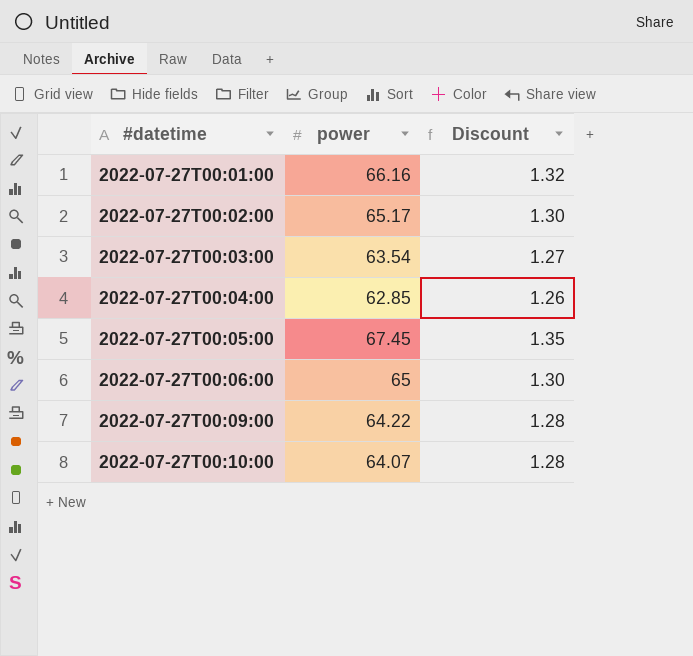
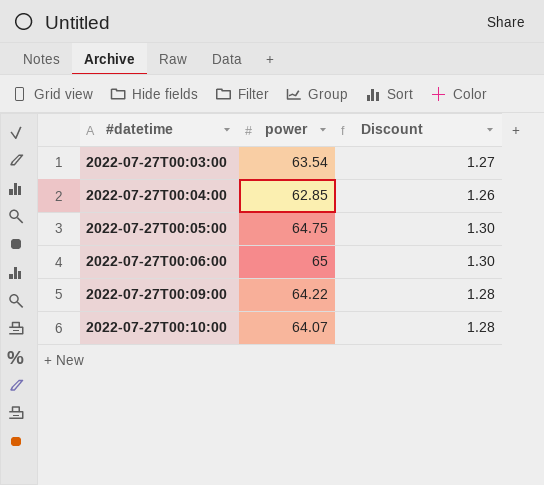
row 2022-07-27T00:01:00: 66.16 | 1.32 -> none
row 2022-07-27T00:02:00: 65.17 | 1.30 -> none
2022-07-27T00:05:00 | power: 67.45 -> 64.75
2022-07-27T00:05:00 | Discount: 1.35 -> 1.30

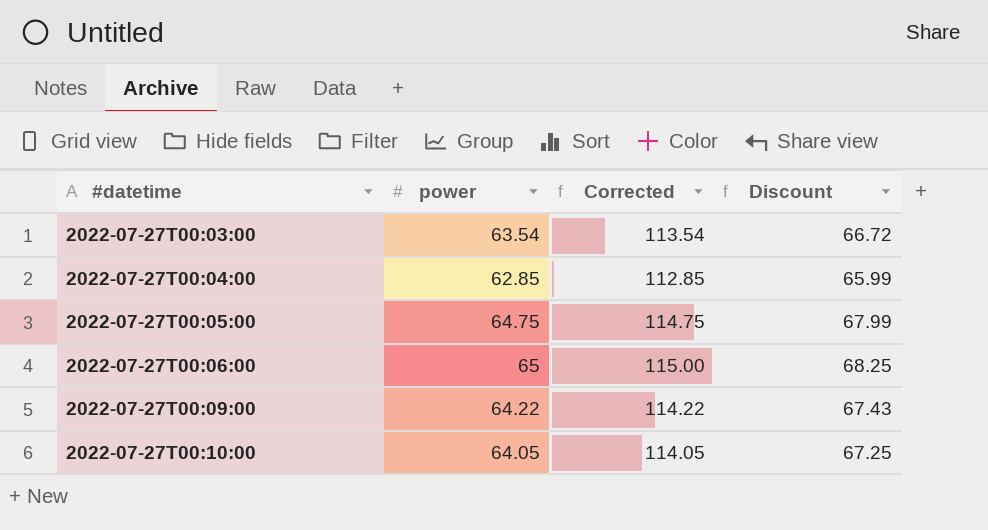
column Corrected | formula: none -> [power] + 50
column Discount | formula: [power] * 0.02 -> [power] * 1.05
2022-07-27T00:10:00 | power: 64.07 -> 64.05

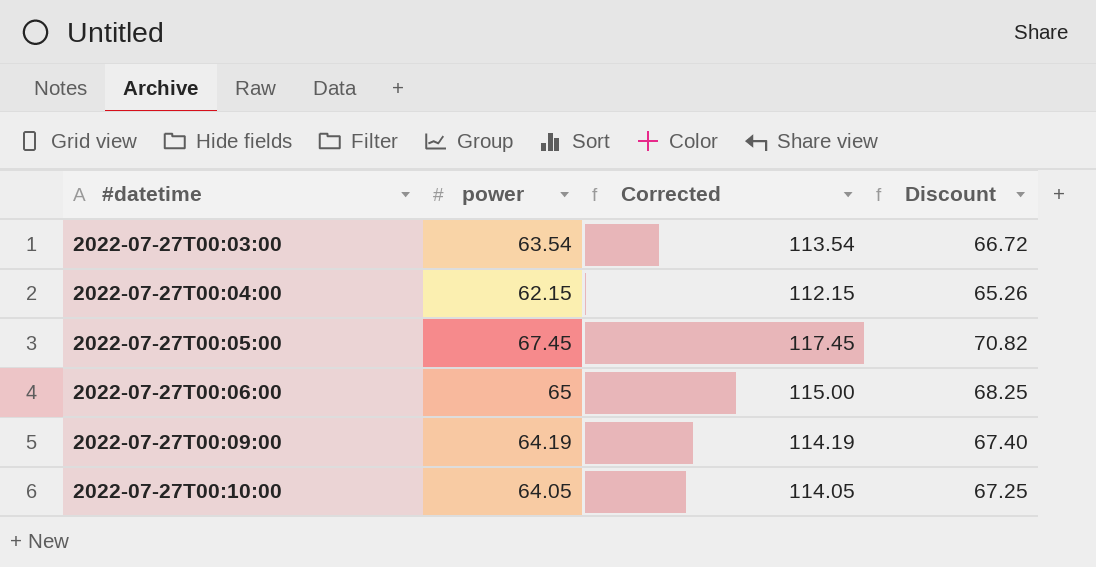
2022-07-27T00:04:00 | power: 62.85 -> 62.15
2022-07-27T00:04:00 | Corrected: 112.85 -> 112.15
2022-07-27T00:04:00 | Discount: 65.99 -> 65.26
2022-07-27T00:05:00 | power: 64.75 -> 67.45
2022-07-27T00:05:00 | Corrected: 114.75 -> 117.45
2022-07-27T00:05:00 | Discount: 67.99 -> 70.82
2022-07-27T00:09:00 | power: 64.22 -> 64.19
2022-07-27T00:09:00 | Corrected: 114.22 -> 114.19
2022-07-27T00:09:00 | Discount: 67.43 -> 67.40

